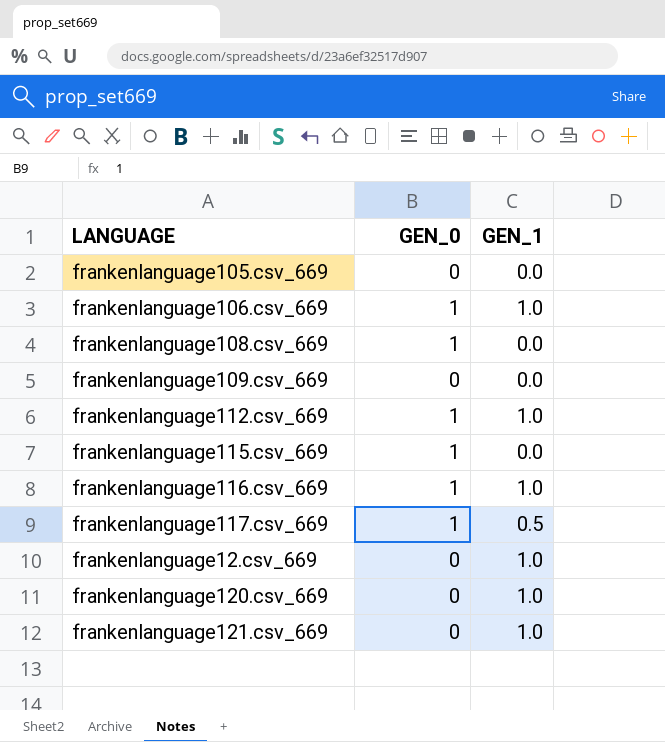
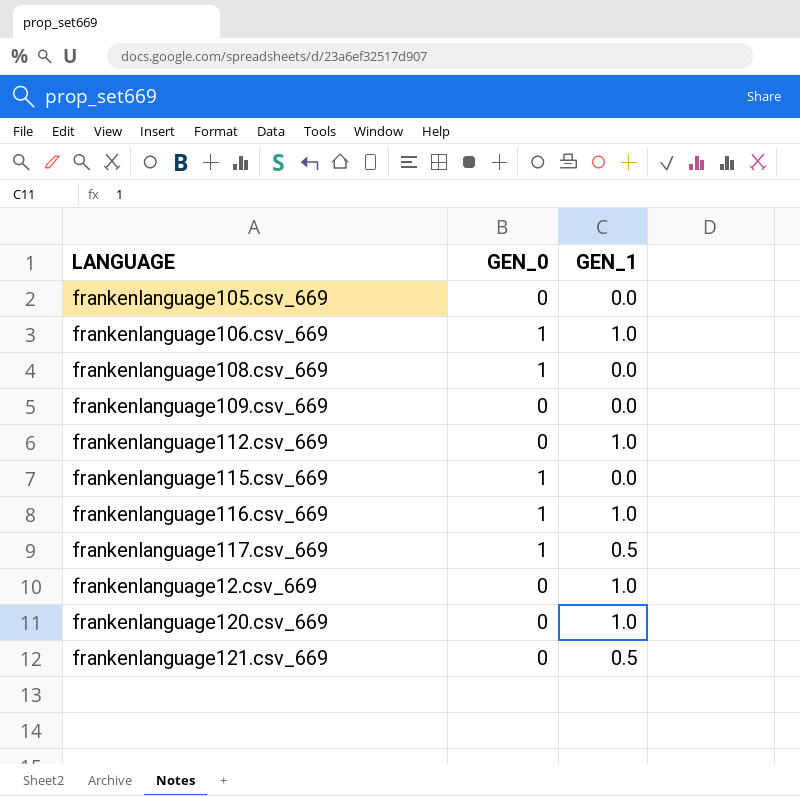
frankenlanguage112.csv_669 | GEN_0: 1 -> 0
frankenlanguage121.csv_669 | GEN_1: 1.0 -> 0.5

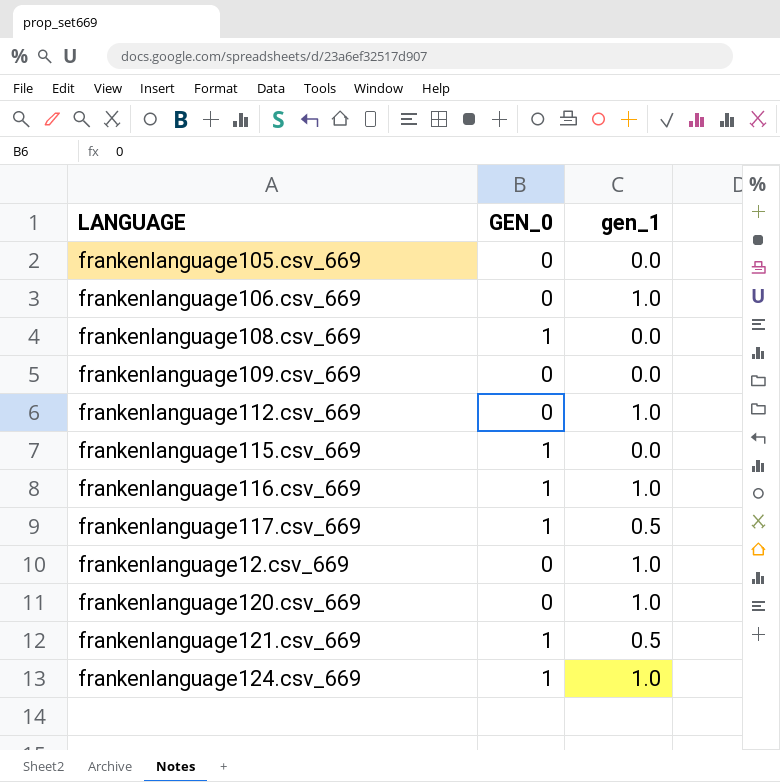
column name: GEN_1 -> gen_1
frankenlanguage106.csv_669 | GEN_0: 1 -> 0
frankenlanguage121.csv_669 | GEN_0: 0 -> 1
row frankenlanguage124.csv_669: none -> 1 | 1.0

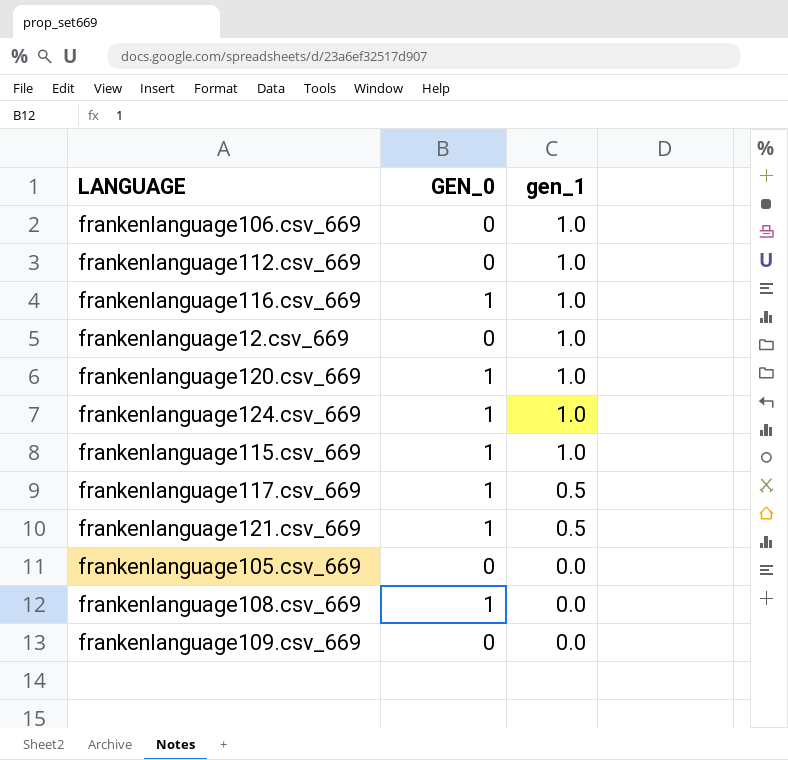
row order: none -> gen_1 descending
frankenlanguage120.csv_669 | GEN_0: 0 -> 1
frankenlanguage115.csv_669 | gen_1: 0.0 -> 1.0

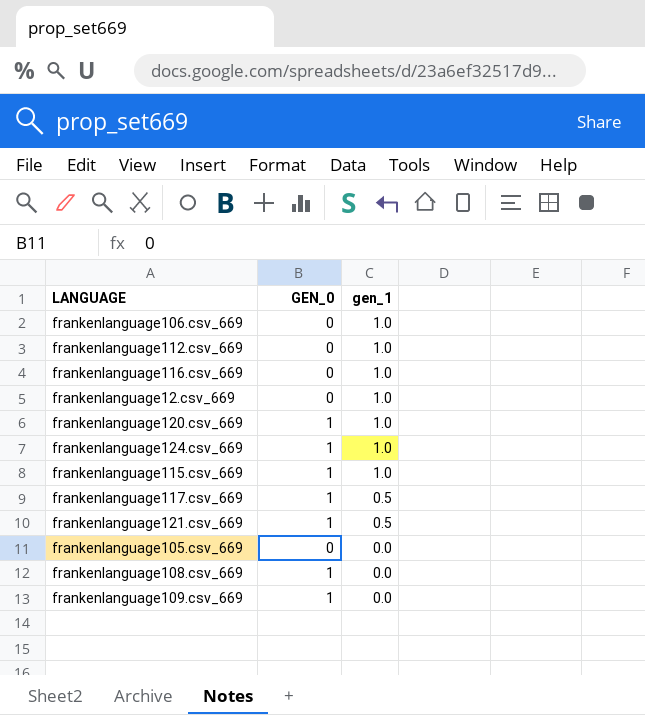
frankenlanguage116.csv_669 | GEN_0: 1 -> 0
frankenlanguage109.csv_669 | GEN_0: 0 -> 1

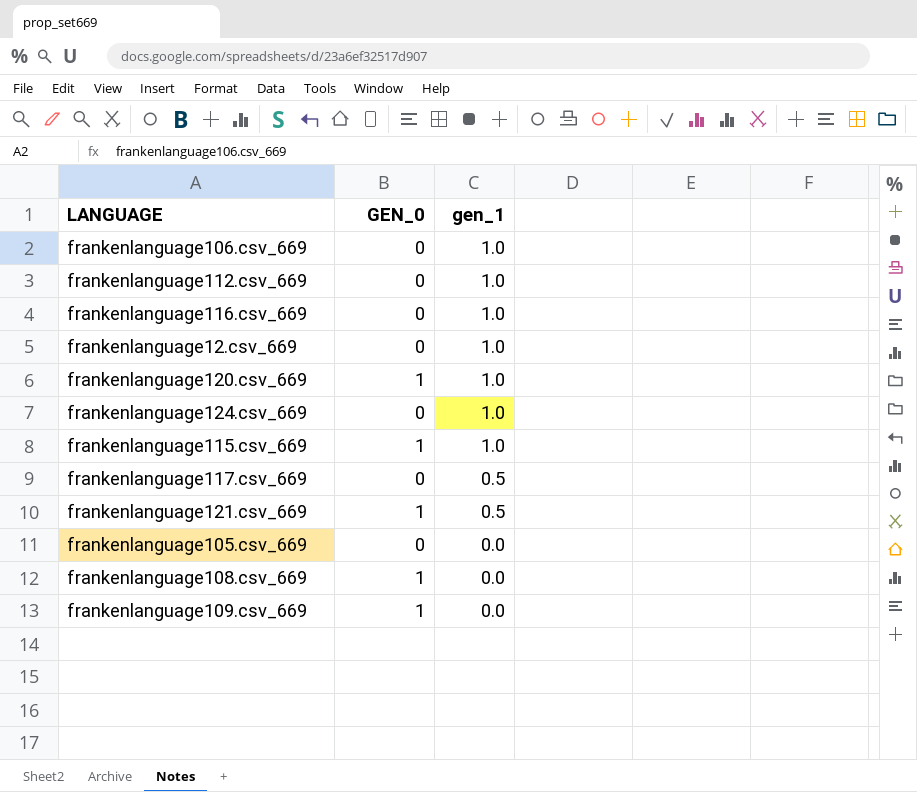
frankenlanguage124.csv_669 | GEN_0: 1 -> 0
frankenlanguage117.csv_669 | GEN_0: 1 -> 0

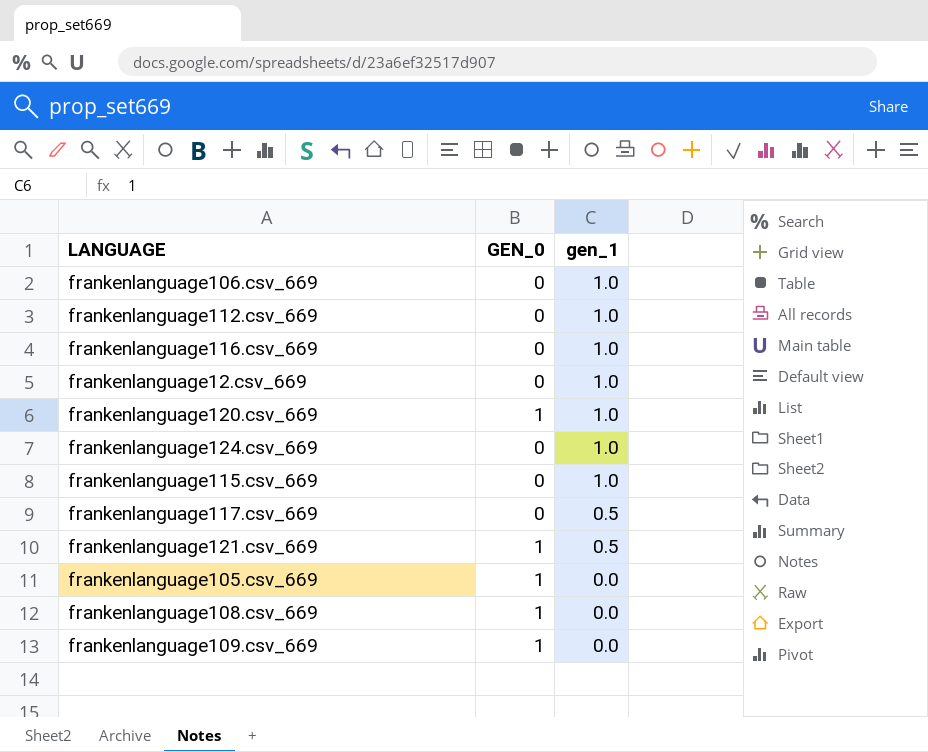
frankenlanguage115.csv_669 | GEN_0: 1 -> 0
frankenlanguage105.csv_669 | GEN_0: 0 -> 1

